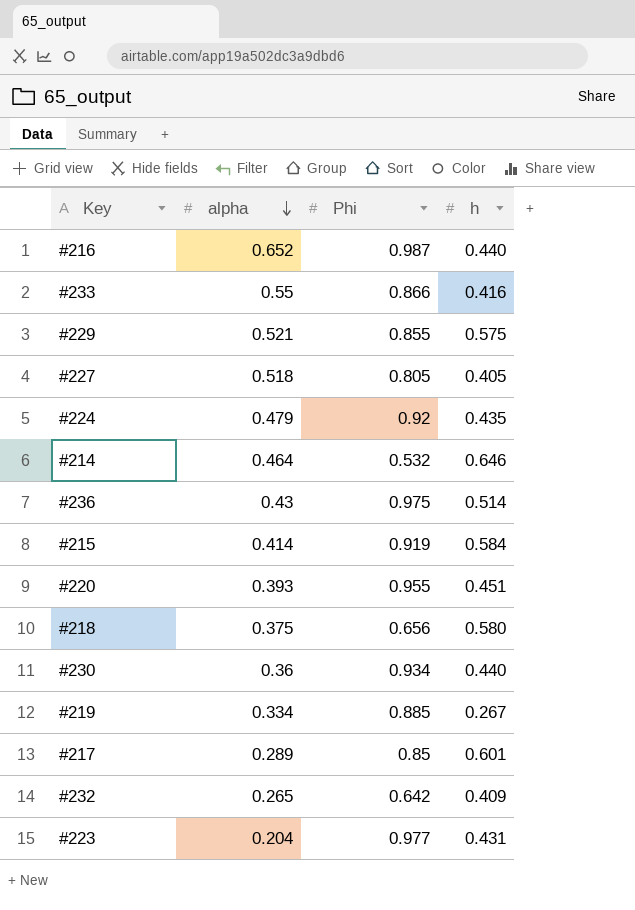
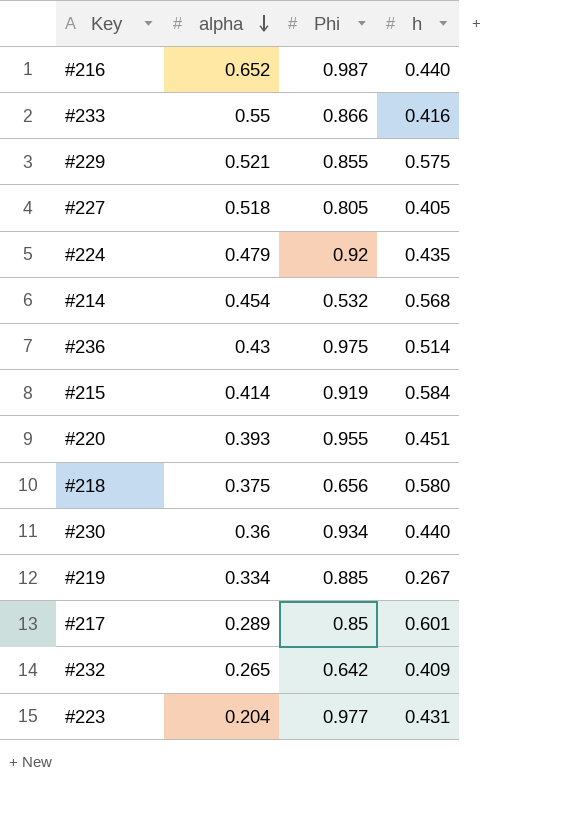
#214 | alpha: 0.464 -> 0.454
#214 | h: 0.646 -> 0.568

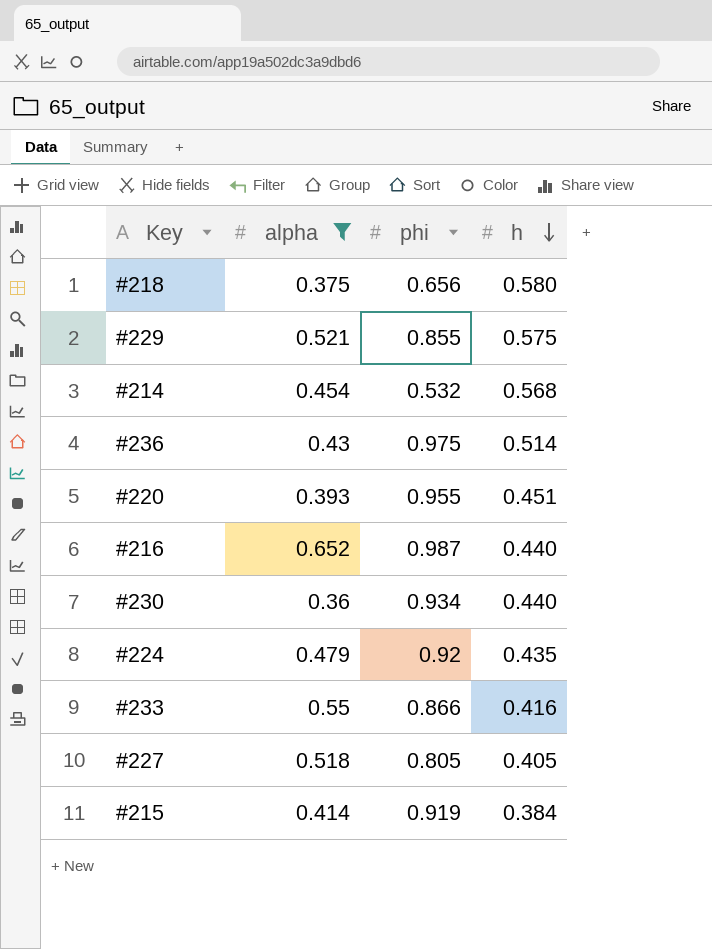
filter: none -> alpha >= 0.36
row order: alpha descending -> h descending
column name: Phi -> phi
#215 | h: 0.584 -> 0.384

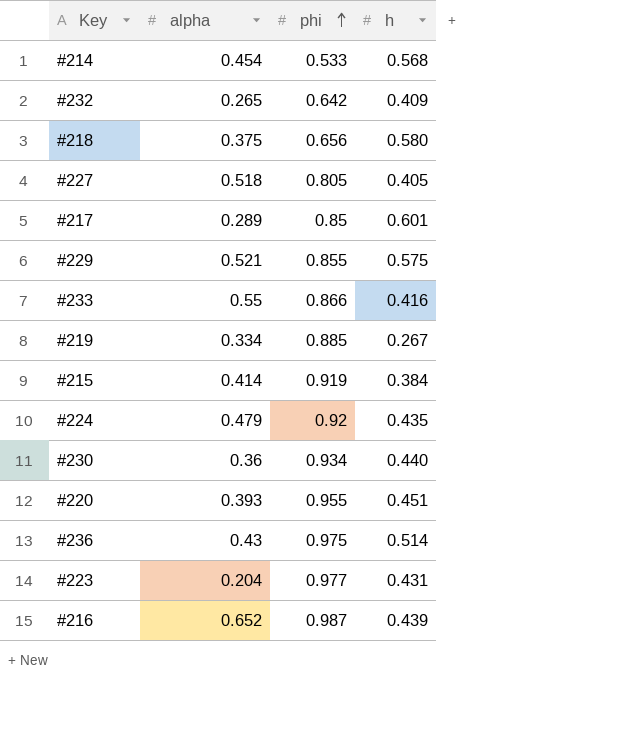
filter: alpha >= 0.36 -> none
row order: h descending -> phi ascending
#214 | phi: 0.532 -> 0.533
#216 | h: 0.440 -> 0.439

